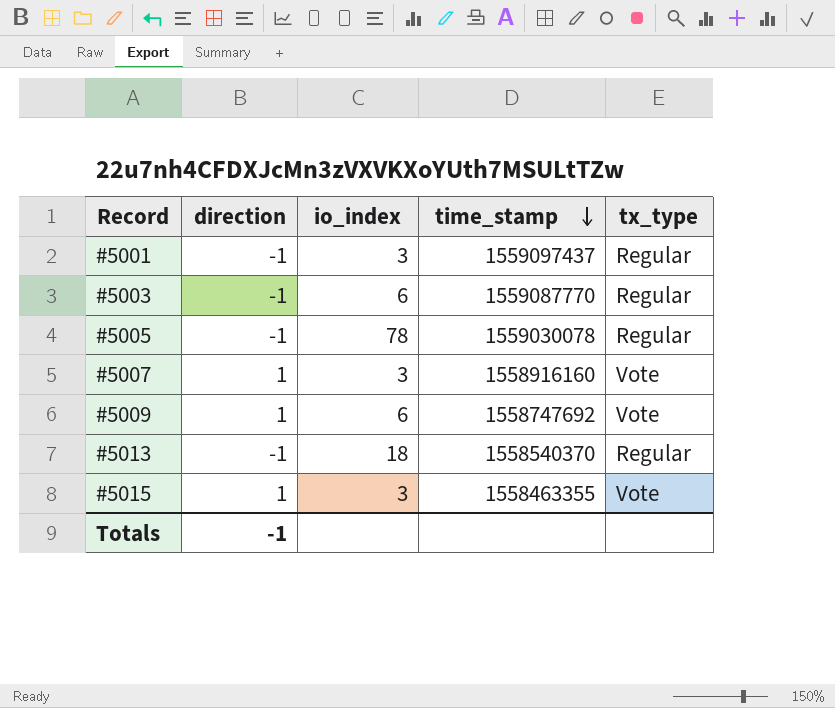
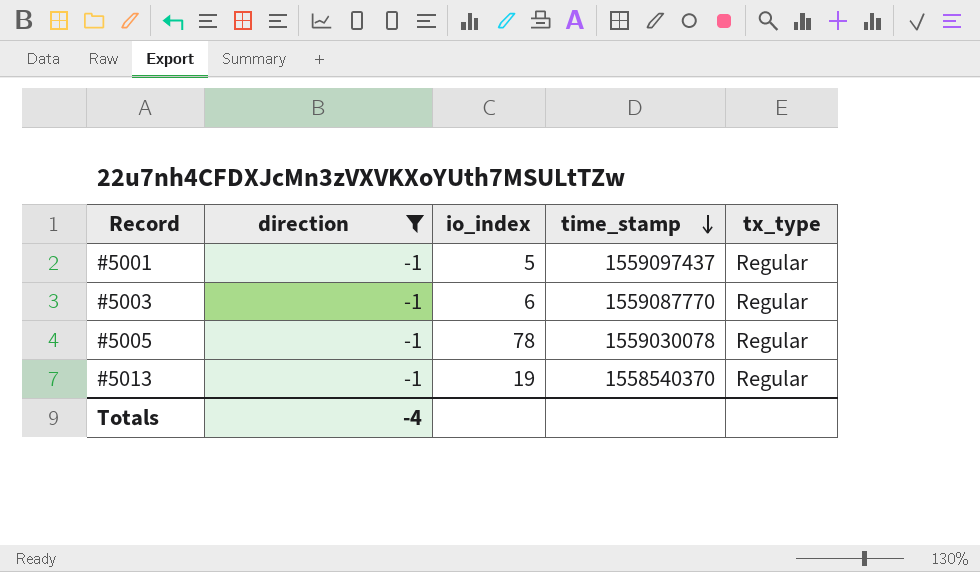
filter: none -> direction = -1
#5001 | io_index: 3 -> 5
#5013 | io_index: 18 -> 19
Totals | direction: -1 -> -4

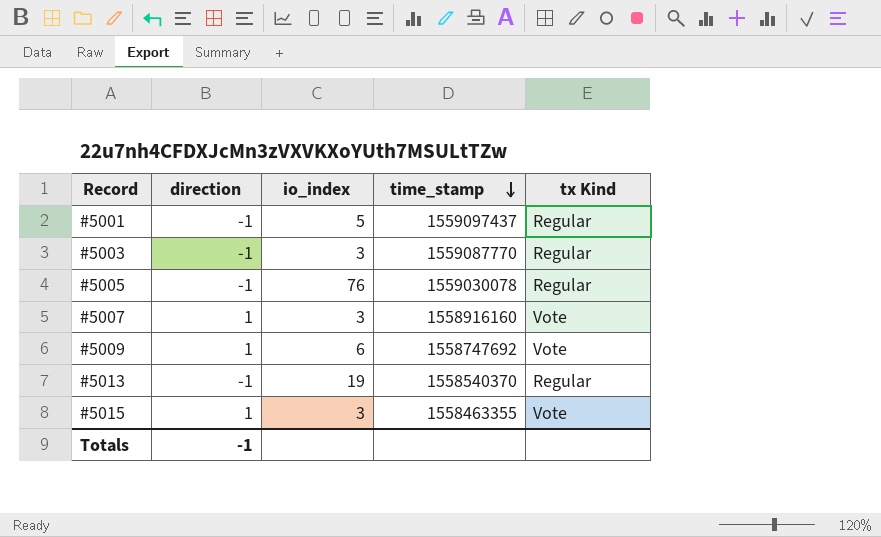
filter: direction = -1 -> none
column name: tx_type -> tx Kind
#5003 | io_index: 6 -> 3
#5005 | io_index: 78 -> 76
Totals | direction: -4 -> -1

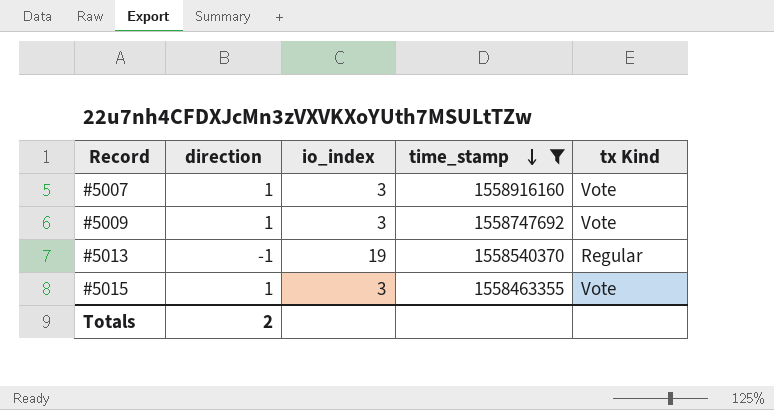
filter: none -> time_stamp <= 1558916160
#5009 | io_index: 6 -> 3
Totals | direction: -1 -> 2

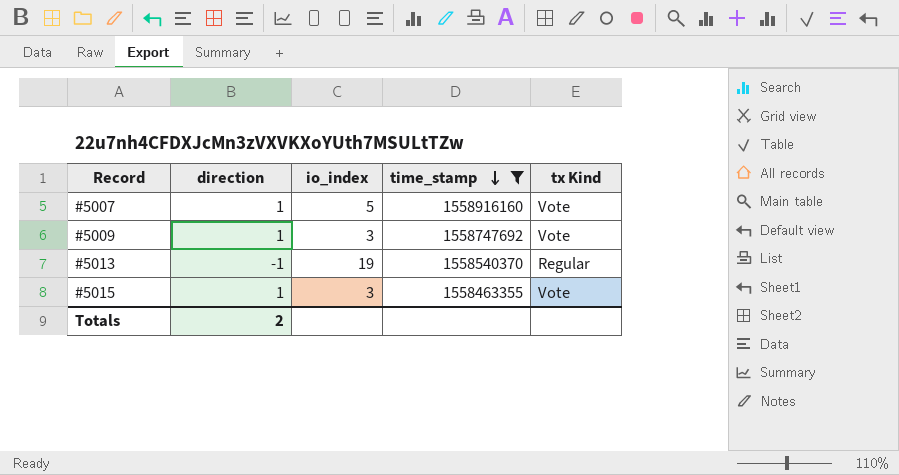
#5007 | io_index: 3 -> 5

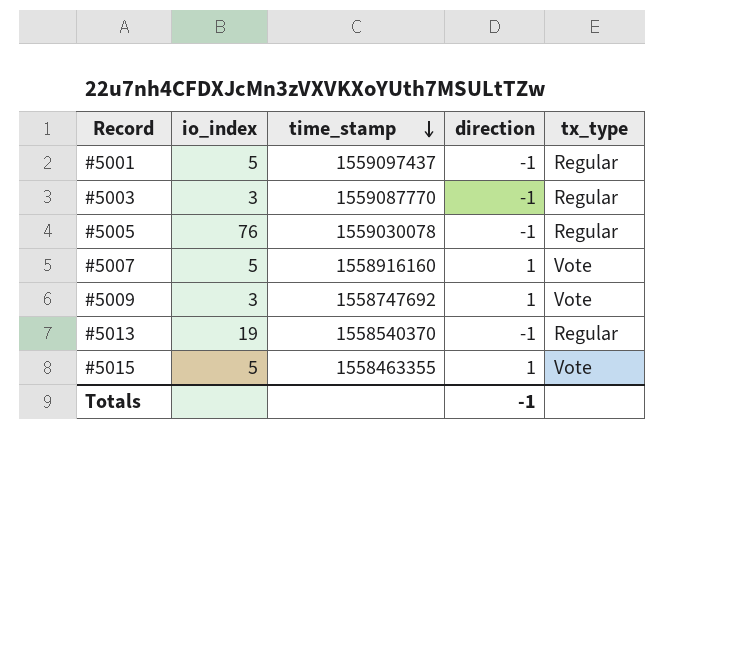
filter: time_stamp <= 1558916160 -> none
column direction | position: 2 -> 4
column name: tx Kind -> tx_type
#5015 | io_index: 3 -> 5
Totals | direction: 2 -> -1

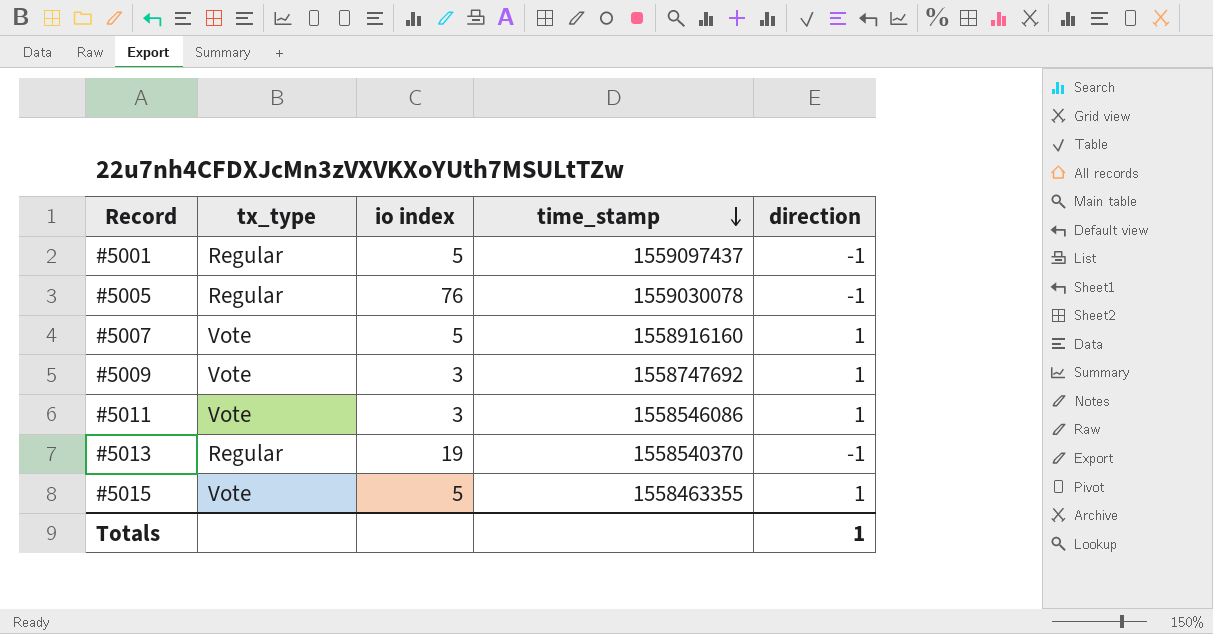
column tx_type | position: 5 -> 2
column name: io_index -> io index
row #5003: 3 | 1559087770 | -1 | Regular -> none
row #5011: none -> Vote | 3 | 1558546086 | 1
Totals | direction: -1 -> 1

